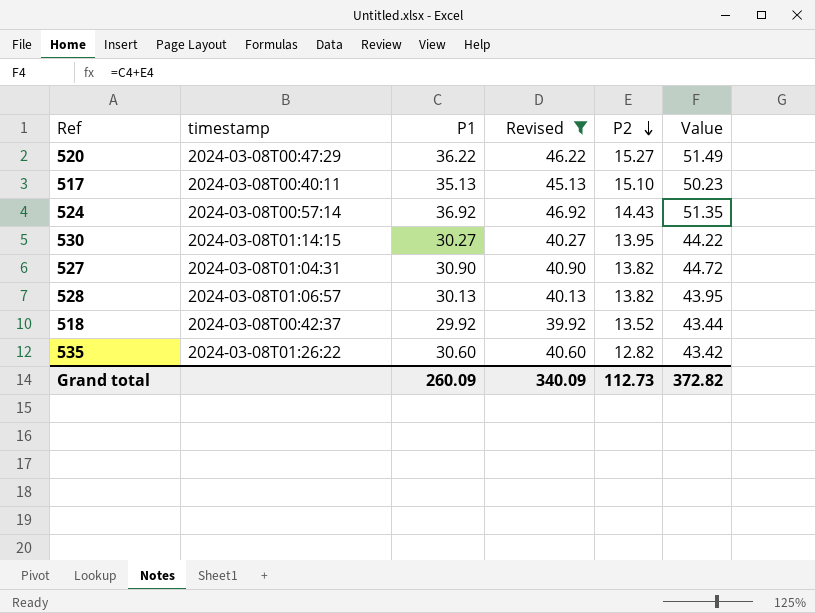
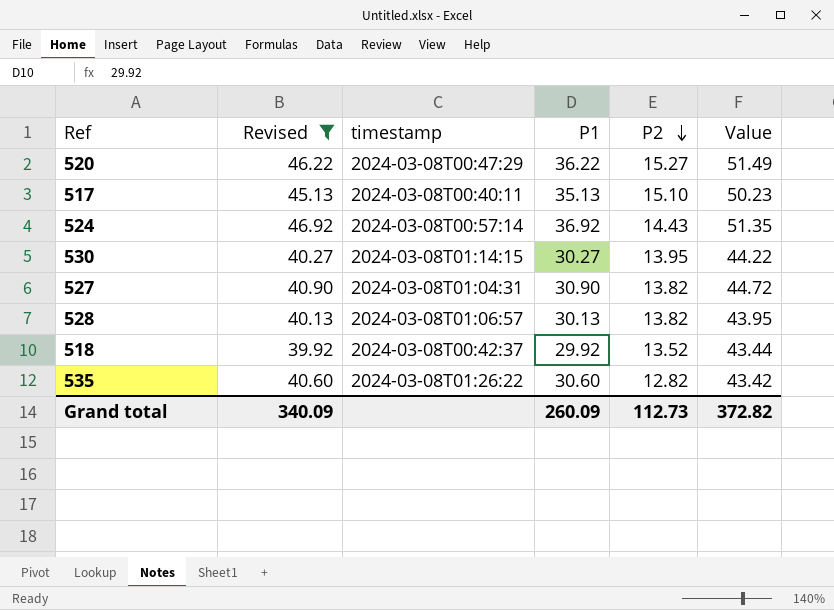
column Revised | position: 4 -> 2

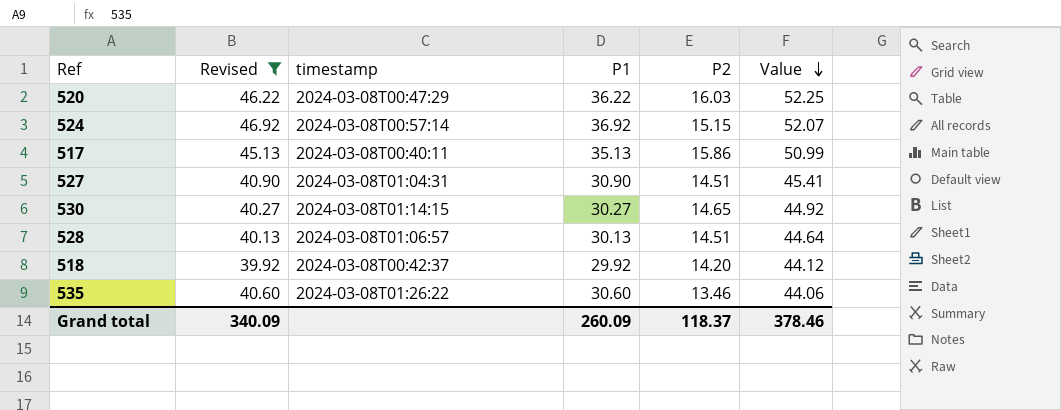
row order: P2 descending -> Value descending
520 | P2: 15.27 -> 16.03
520 | Value: 51.49 -> 52.25
524 | P2: 14.43 -> 15.15
524 | Value: 51.35 -> 52.07
517 | P2: 15.10 -> 15.86
517 | Value: 50.23 -> 50.99
527 | P2: 13.82 -> 14.51
527 | Value: 44.72 -> 45.41
530 | P2: 13.95 -> 14.65
530 | Value: 44.22 -> 44.92
528 | P2: 13.82 -> 14.51
528 | Value: 43.95 -> 44.64
518 | P2: 13.52 -> 14.20
518 | Value: 43.44 -> 44.12
535 | P2: 12.82 -> 13.46
535 | Value: 43.42 -> 44.06
Grand total | P2: 112.73 -> 118.37
Grand total | Value: 372.82 -> 378.46

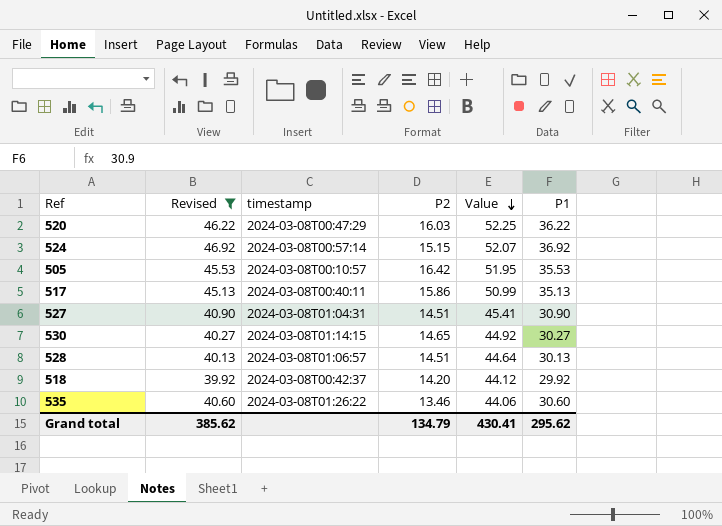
column P1 | position: 4 -> 6
row 505: none -> 45.53 | 2024-03-08T00:10:57 | 16.42 | 51.95 | 35.53
Grand total | Revised: 340.09 -> 385.62
Grand total | P2: 118.37 -> 134.79
Grand total | Value: 378.46 -> 430.41
Grand total | P1: 260.09 -> 295.62

